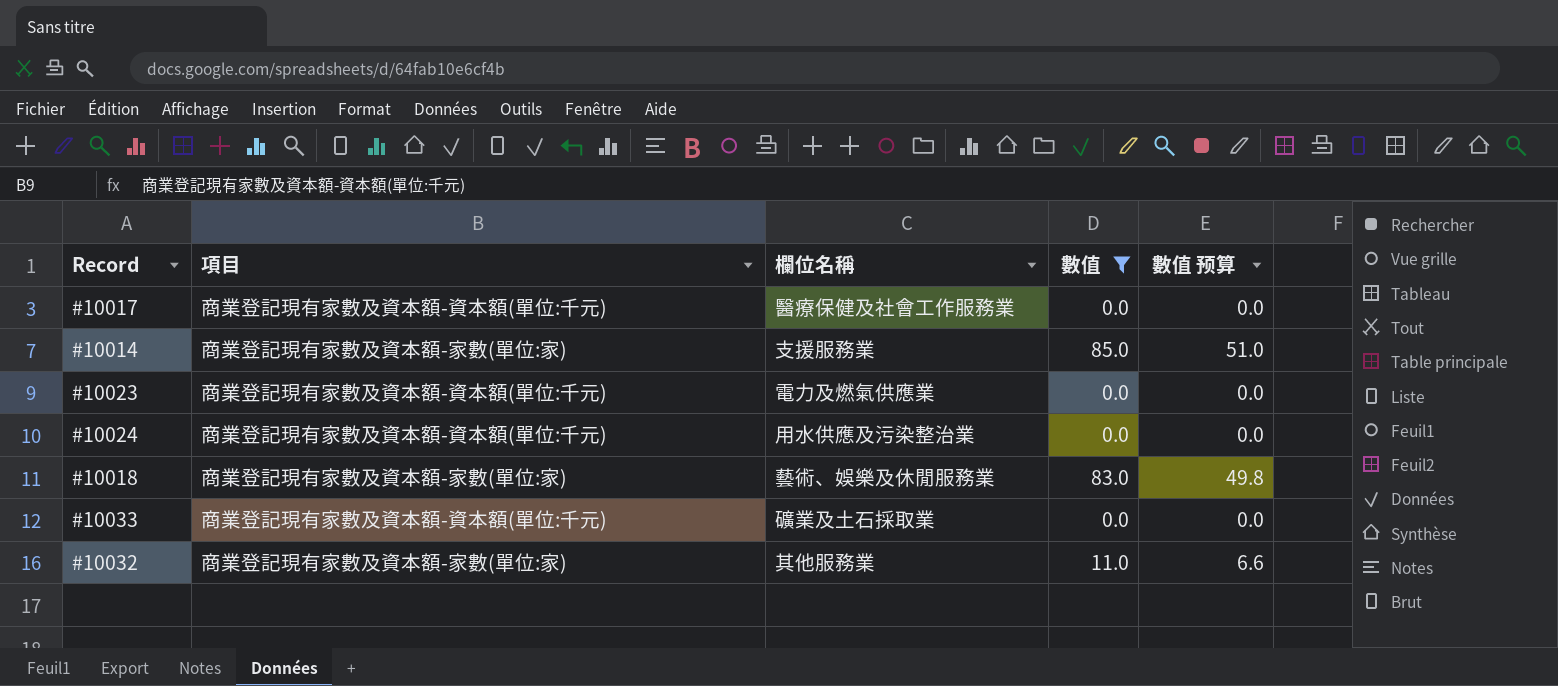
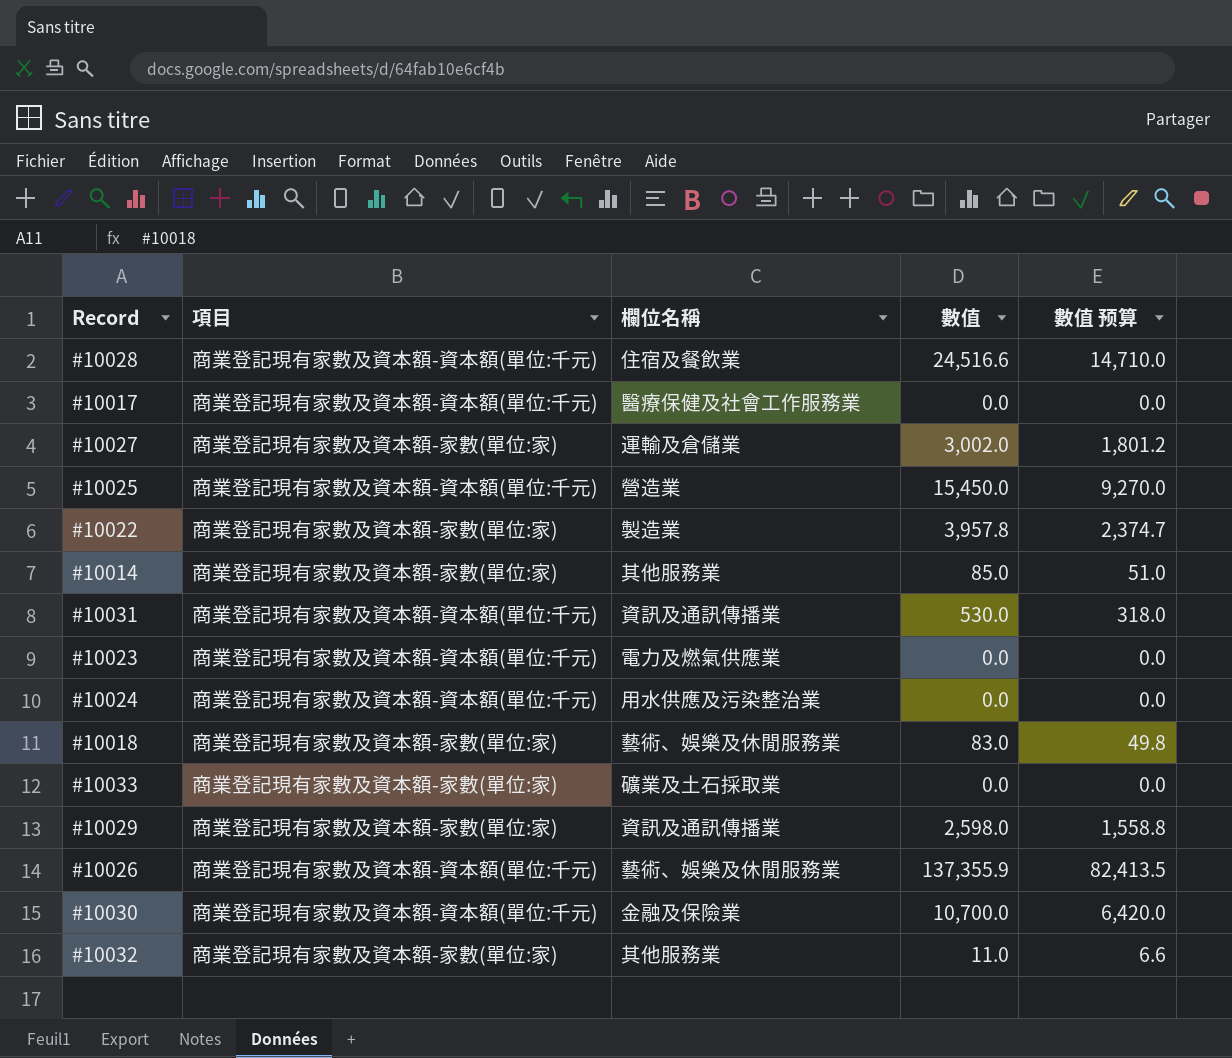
filter: 數值 <= 85.0 -> none
#10014 | 欄位名稱: 支援服務業 -> 其他服務業
#10033 | 項目: 商業登記現有家數及資本額-資本額(單位:千元) -> 商業登記現有家數及資本額-家數(單位:家)

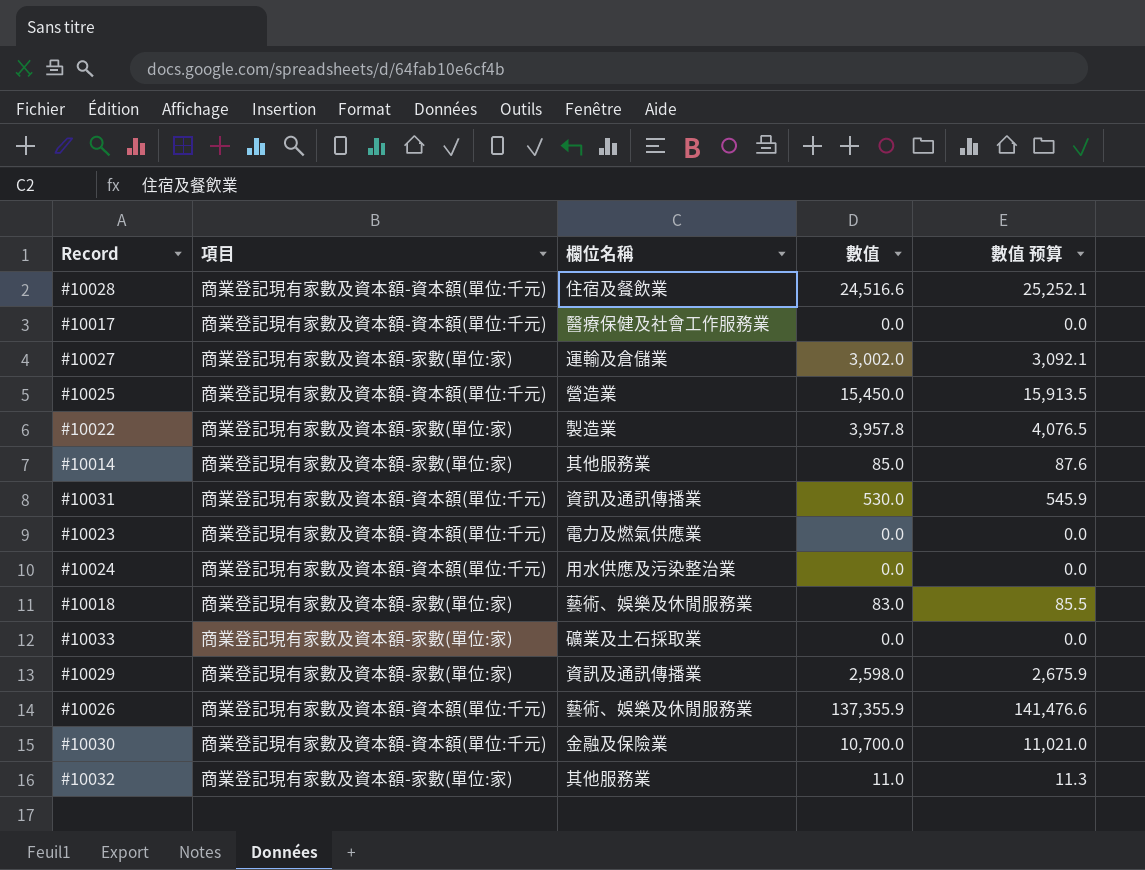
column 數值 预算 | formula: [數值] * 0.6 -> [數值] * 1.03

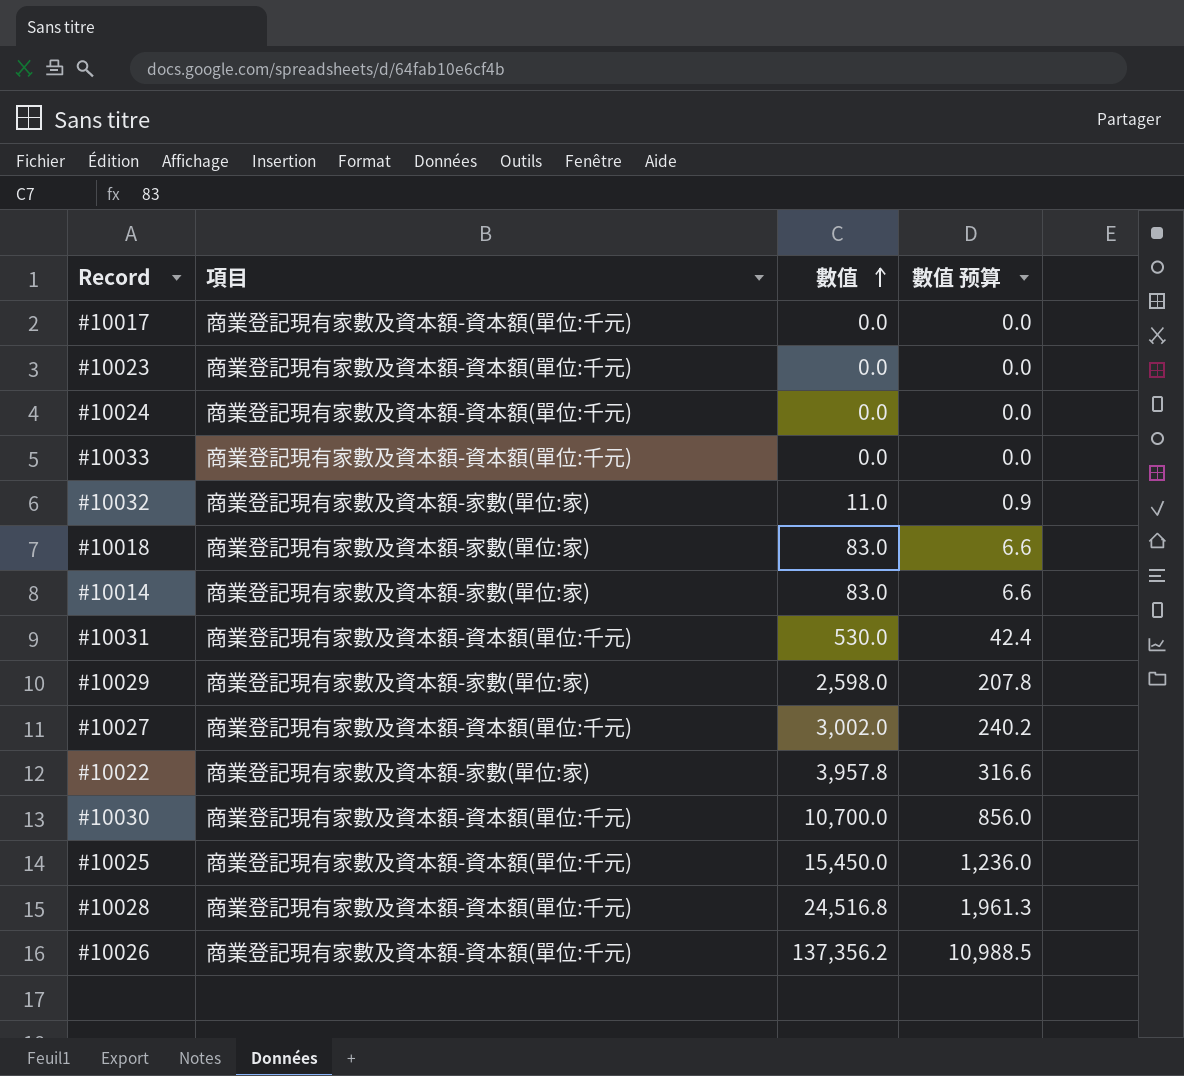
row order: none -> 數值 ascending
column 欄位名稱 | position: 3 -> none
column 數值 预算 | formula: [數值] * 1.03 -> [數值] * 0.08
#10033 | 項目: 商業登記現有家數及資本額-家數(單位:家) -> 商業登記現有家數及資本額-資本額(單位:千元)
#10014 | 數值: 85.0 -> 83.0
#10027 | 項目: 商業登記現有家數及資本額-家數(單位:家) -> 商業登記現有家數及資本額-資本額(單位:千元)
#10028 | 數值: 24,516.6 -> 24,516.8
#10026 | 數值: 137,355.9 -> 137,356.2

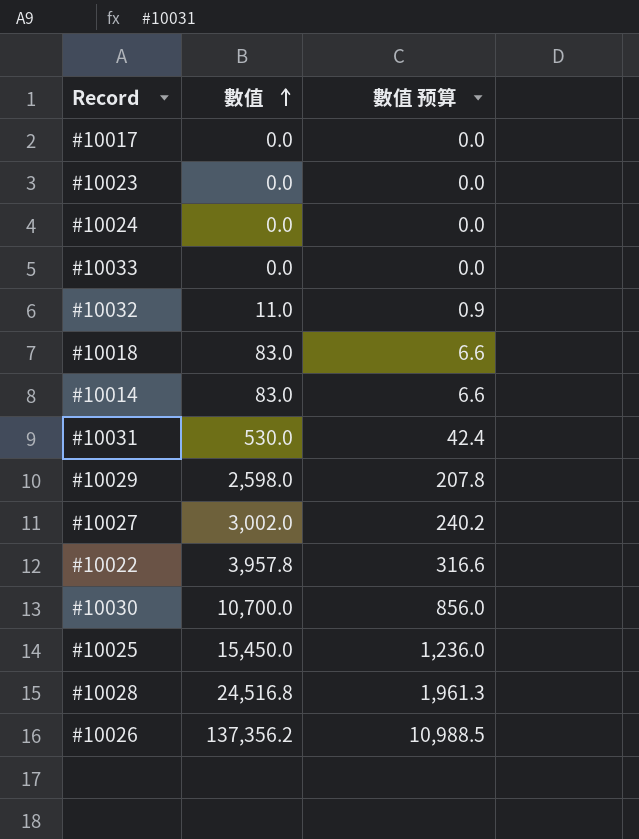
column 項目 | position: 2 -> none

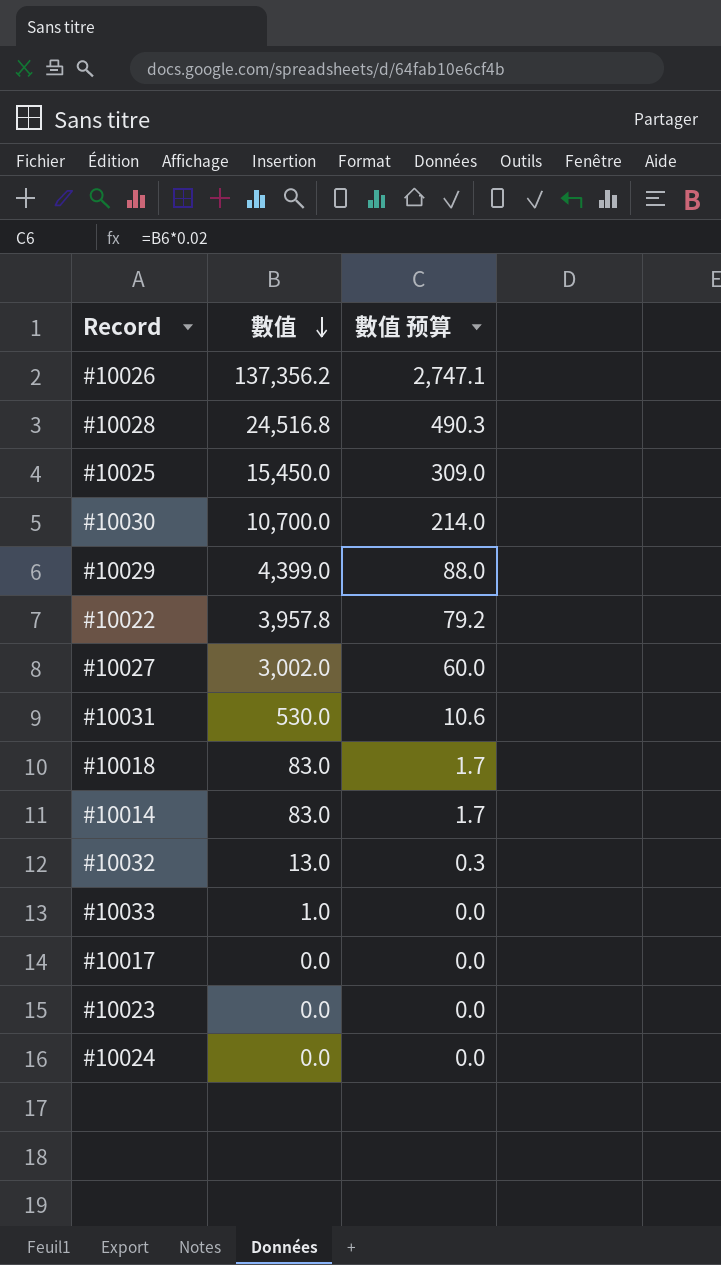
row order: 數值 ascending -> 數值 descending
column 數值 预算 | formula: [數值] * 0.08 -> [數值] * 0.02
#10029 | 數值: 2,598.0 -> 4,399.0
#10032 | 數值: 11.0 -> 13.0
#10033 | 數值: 0.0 -> 1.0

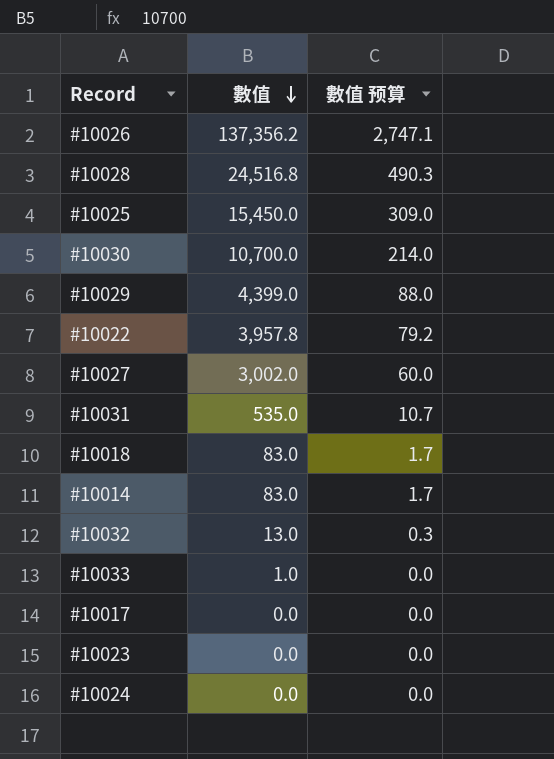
#10031 | 數值: 530.0 -> 535.0
#10031 | 數值 预算: 10.6 -> 10.7

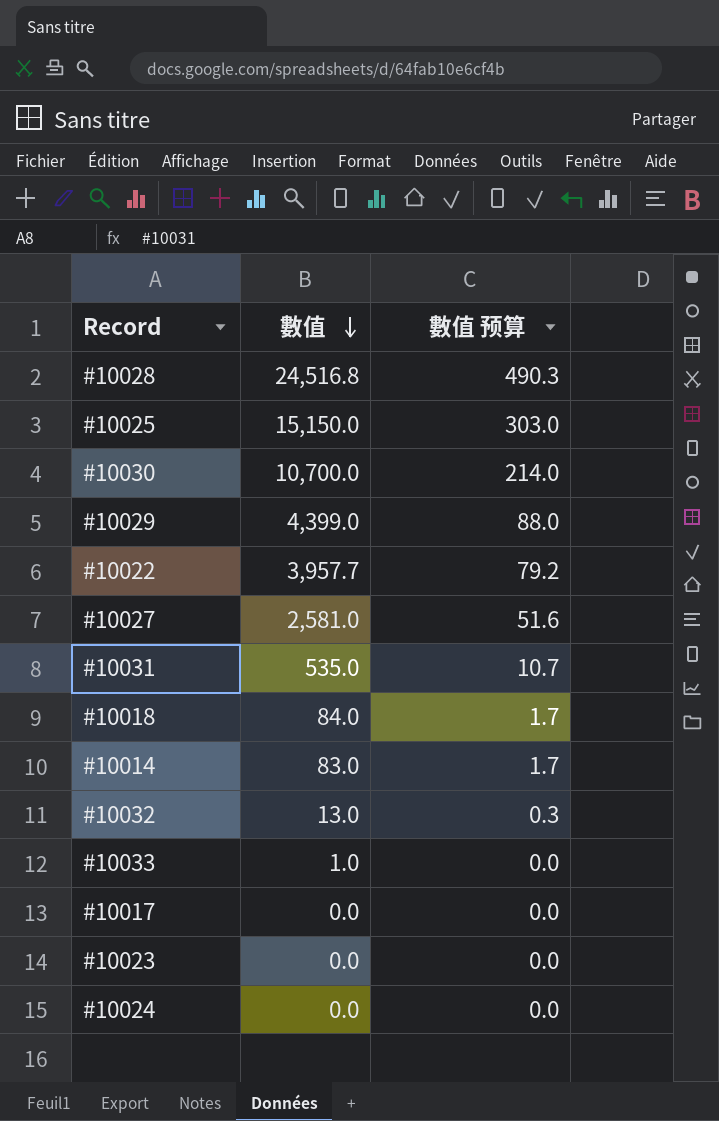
row #10026: 137,356.2 | 2,747.1 -> none
#10025 | 數值: 15,450.0 -> 15,150.0
#10025 | 數值 预算: 309.0 -> 303.0
#10022 | 數值: 3,957.8 -> 3,957.7
#10027 | 數值: 3,002.0 -> 2,581.0
#10027 | 數值 预算: 60.0 -> 51.6
#10018 | 數值: 83.0 -> 84.0

